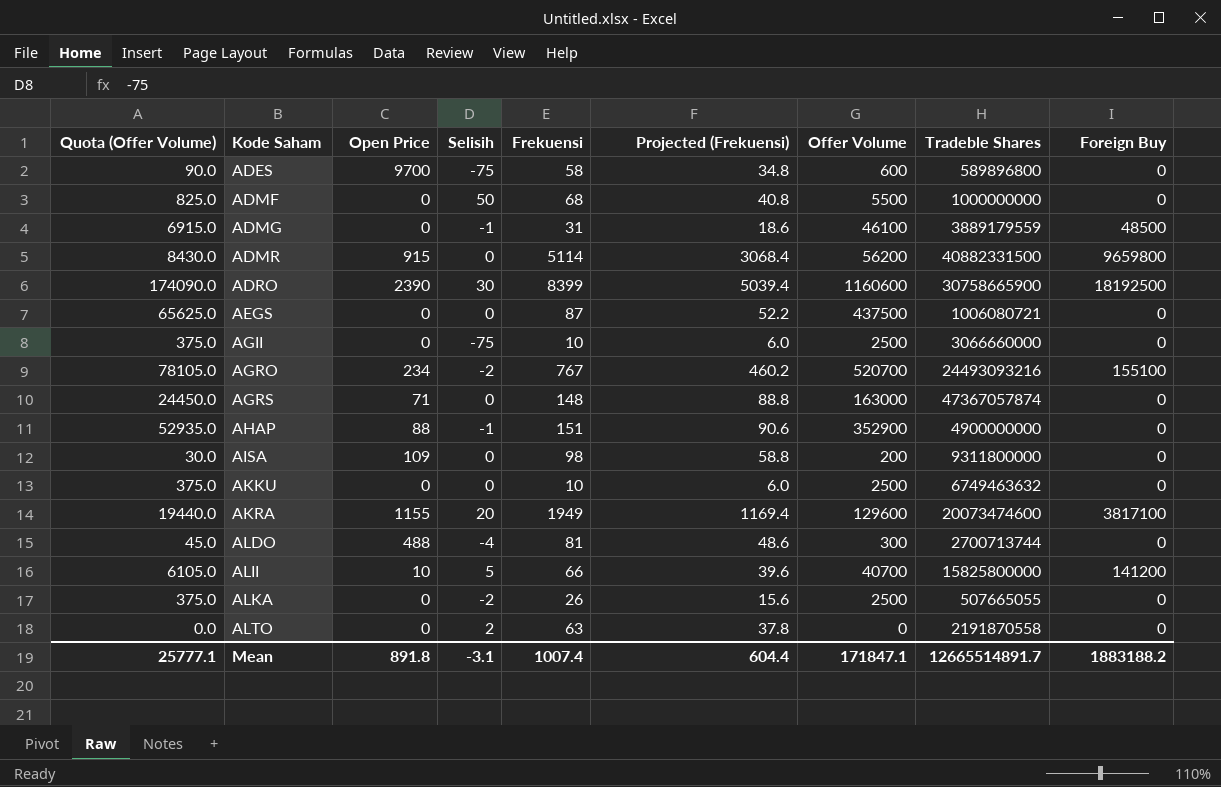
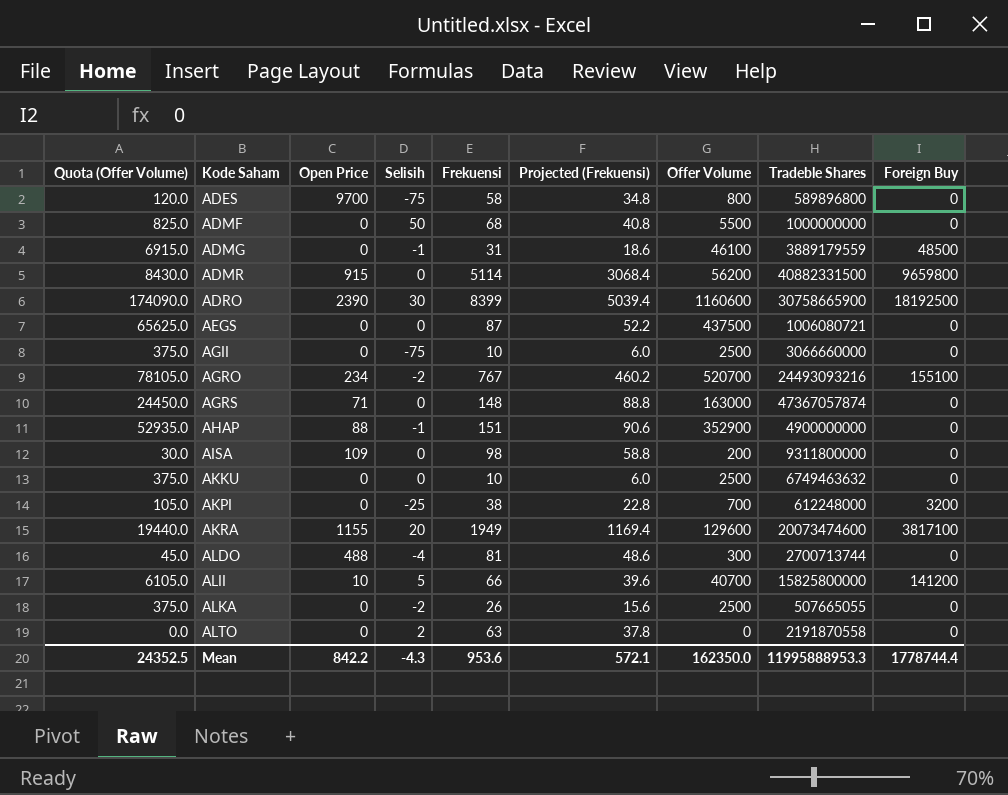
ADES | Quota (Offer Volume): 90.0 -> 120.0
ADES | Offer Volume: 600 -> 800
row AKPI: none -> 105.0 | 0 | -25 | 38 | 22.8 | 700 | 612248000 | 3200
Mean | Quota (Offer Volume): 25777.1 -> 24352.5
Mean | Open Price: 891.8 -> 842.2
Mean | Selisih: -3.1 -> -4.3
Mean | Frekuensi: 1007.4 -> 953.6
Mean | Projected (Frekuensi): 604.4 -> 572.1
Mean | Offer Volume: 171847.1 -> 162350.0
Mean | Tradeble Shares: 12665514891.7 -> 11995888953.3
Mean | Foreign Buy: 1883188.2 -> 1778744.4

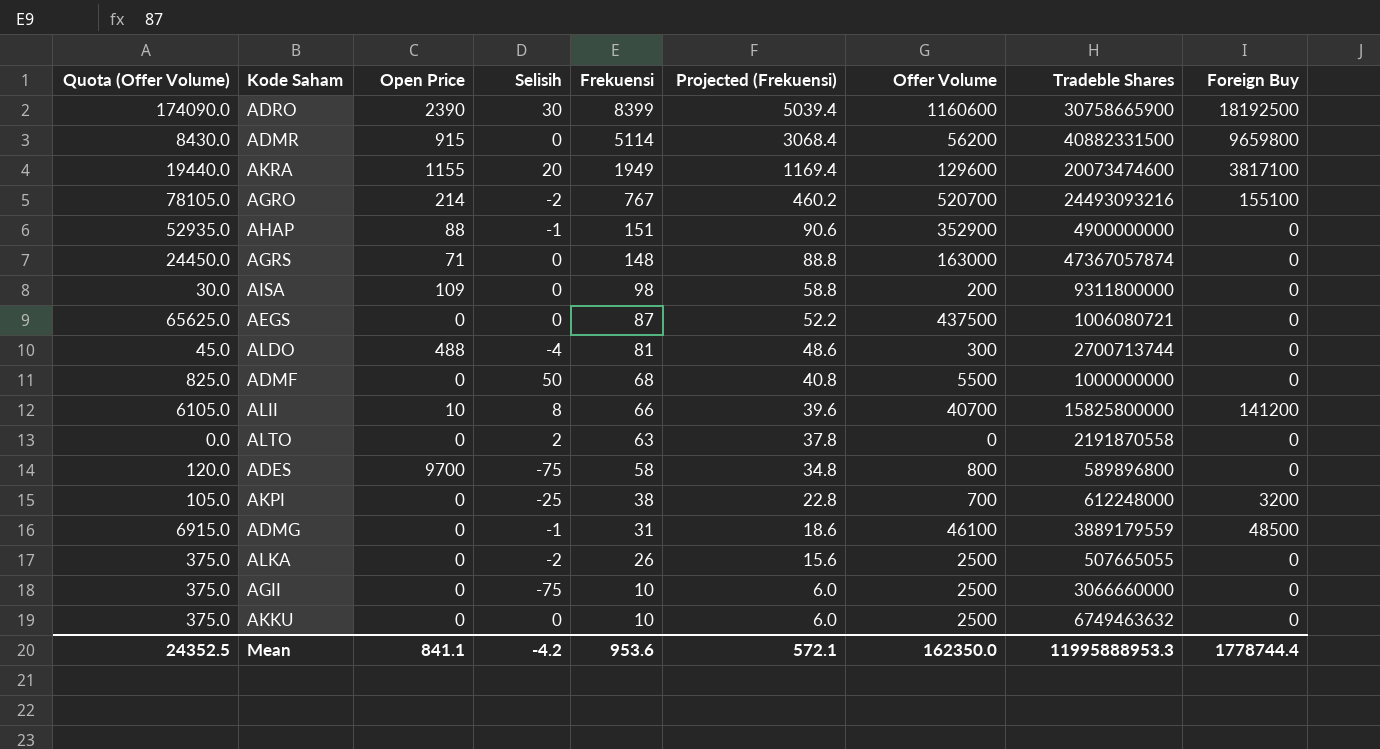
row order: Kode Saham ascending -> Frekuensi descending
AGRO | Open Price: 234 -> 214
ALII | Selisih: 5 -> 8
Mean | Open Price: 842.2 -> 841.1
Mean | Selisih: -4.3 -> -4.2

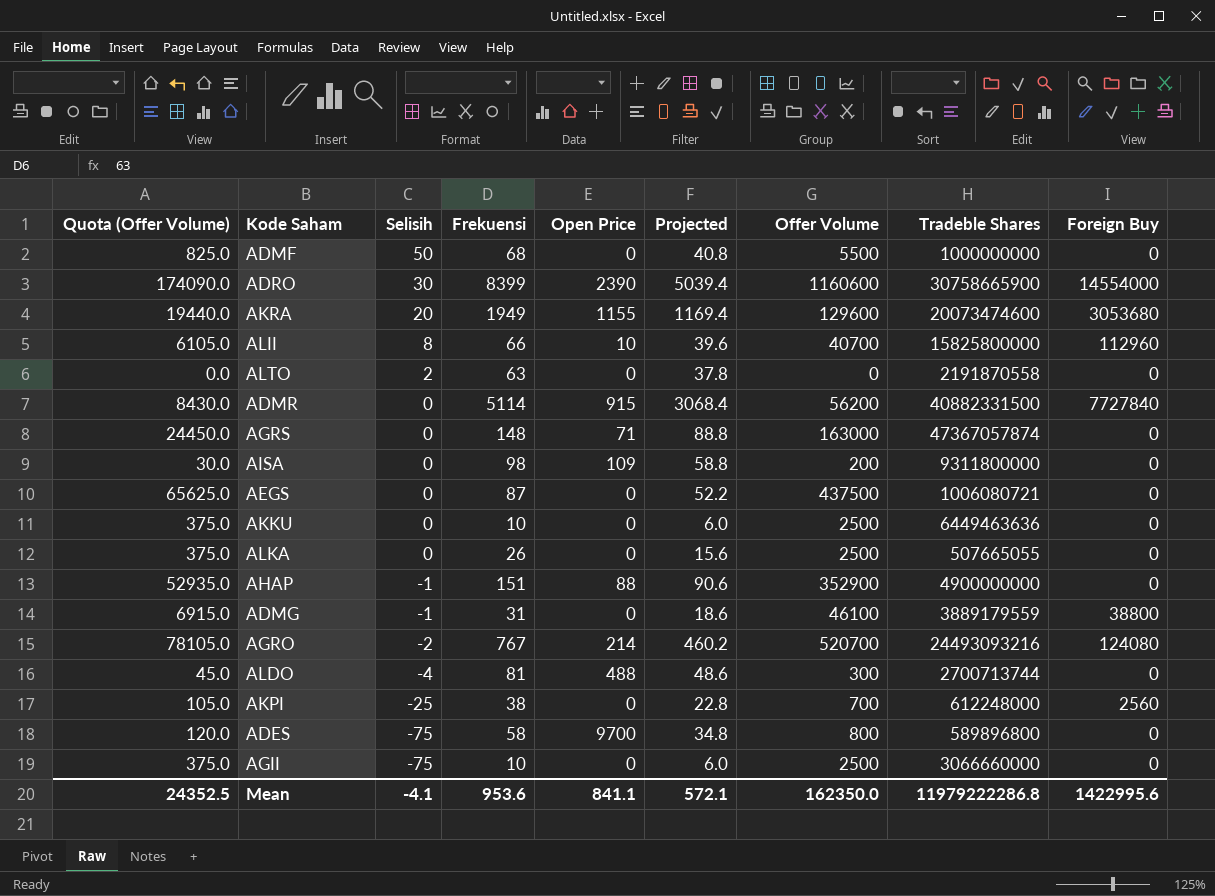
row order: Frekuensi descending -> Selisih descending
column Open Price | position: 3 -> 5
column name: Projected (Frekuensi) -> Projected
ADRO | Foreign Buy: 18192500 -> 14554000
AKRA | Foreign Buy: 3817100 -> 3053680
ALII | Foreign Buy: 141200 -> 112960
ADMR | Foreign Buy: 9659800 -> 7727840
AKKU | Tradeble Shares: 6749463632 -> 6449463636
ALKA | Selisih: -2 -> 0
ADMG | Foreign Buy: 48500 -> 38800
AGRO | Foreign Buy: 155100 -> 124080
AKPI | Foreign Buy: 3200 -> 2560
Mean | Selisih: -4.2 -> -4.1
Mean | Tradeble Shares: 11995888953.3 -> 11979222286.8
Mean | Foreign Buy: 1778744.4 -> 1422995.6

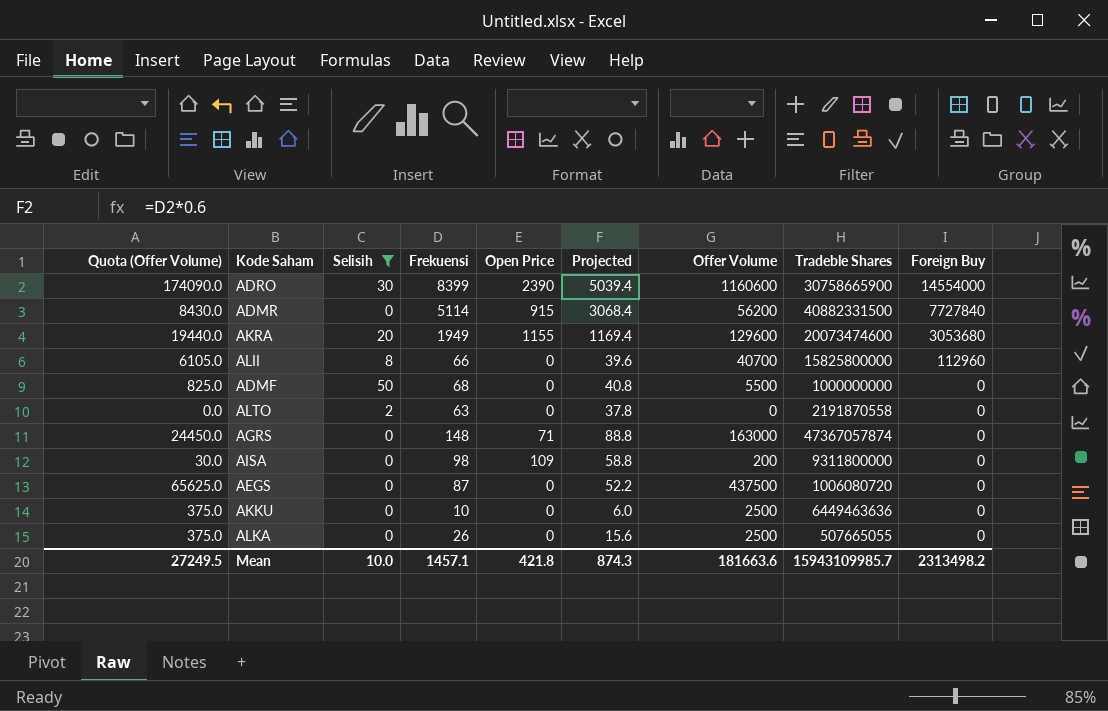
filter: none -> Selisih >= 0
row order: Selisih descending -> Foreign Buy descending
ALII | Open Price: 10 -> 0
AEGS | Tradeble Shares: 1006080721 -> 1006080720
Mean | Quota (Offer Volume): 24352.5 -> 27249.5
Mean | Selisih: -4.1 -> 10.0
Mean | Frekuensi: 953.6 -> 1457.1
Mean | Open Price: 841.1 -> 421.8
Mean | Projected: 572.1 -> 874.3
Mean | Offer Volume: 162350.0 -> 181663.6
Mean | Tradeble Shares: 11979222286.8 -> 15943109985.7
Mean | Foreign Buy: 1422995.6 -> 2313498.2

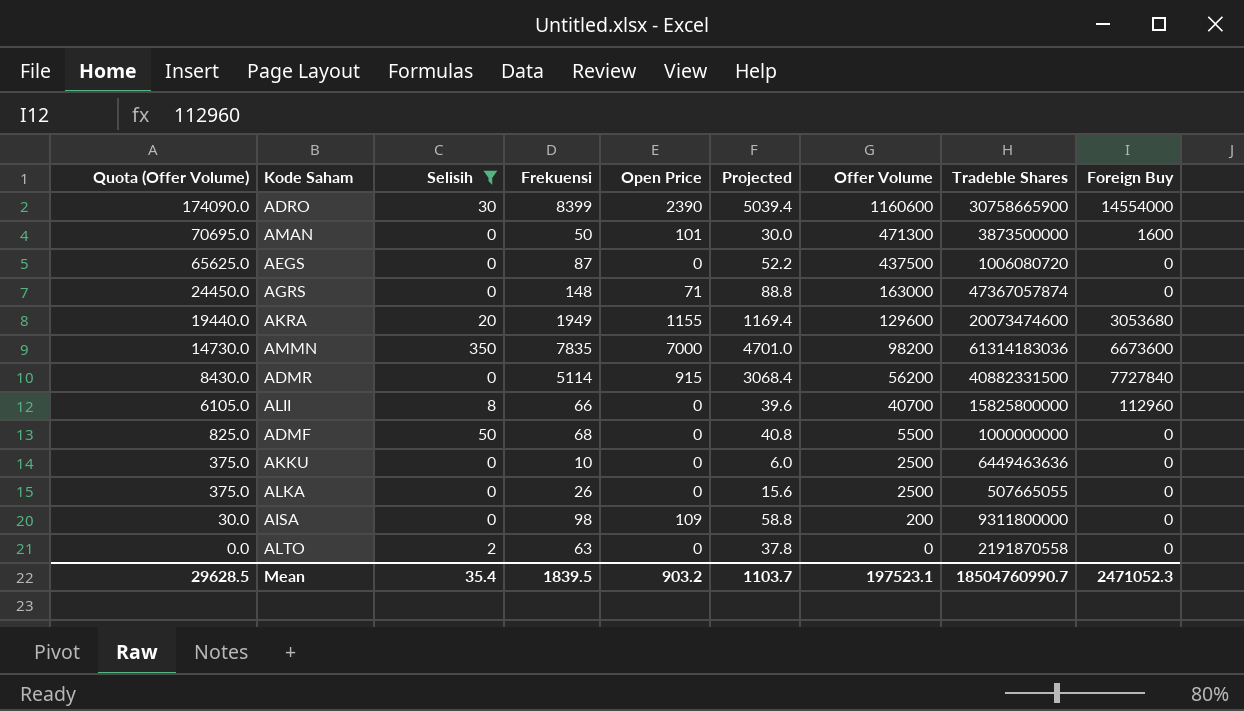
row order: Foreign Buy descending -> Quota (Offer Volume) descending
row AMAN: none -> 70695.0 | 0 | 50 | 101 | 30.0 | 471300 | 3873500000 | 1600
row AMMN: none -> 14730.0 | 350 | 7835 | 7000 | 4701.0 | 98200 | 61314183036 | 6673600
Mean | Quota (Offer Volume): 27249.5 -> 29628.5
Mean | Selisih: 10.0 -> 35.4
Mean | Frekuensi: 1457.1 -> 1839.5
Mean | Open Price: 421.8 -> 903.2
Mean | Projected: 874.3 -> 1103.7
Mean | Offer Volume: 181663.6 -> 197523.1
Mean | Tradeble Shares: 15943109985.7 -> 18504760990.7
Mean | Foreign Buy: 2313498.2 -> 2471052.3

